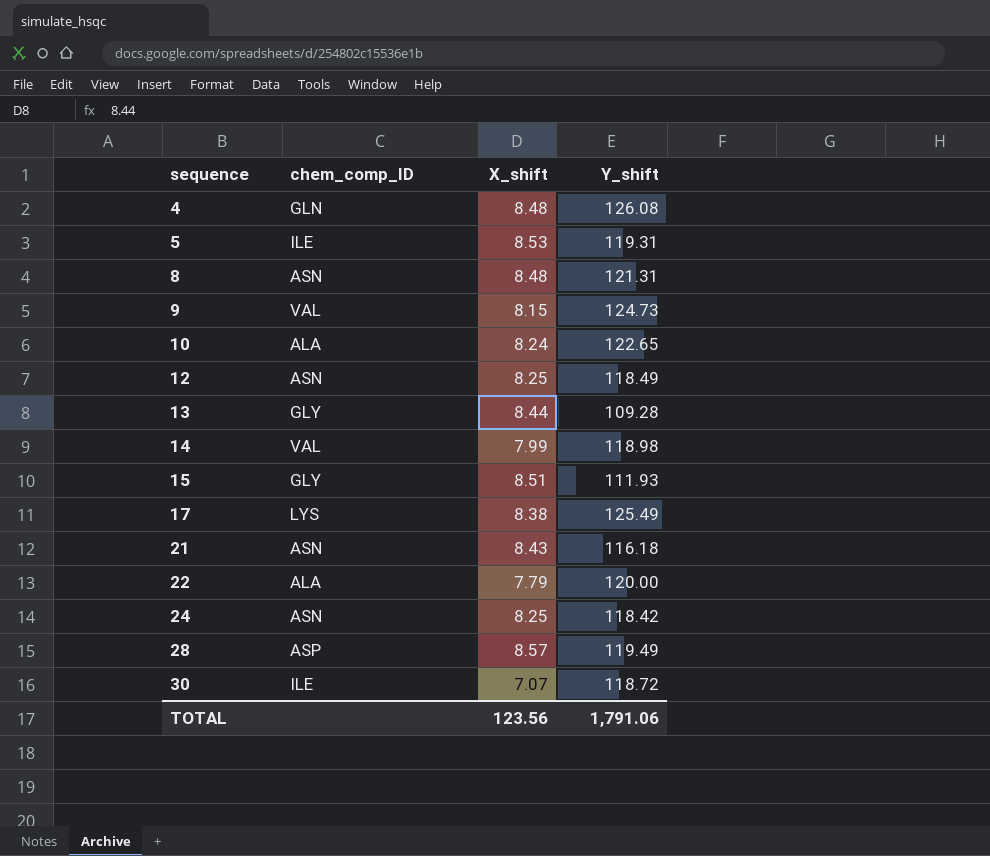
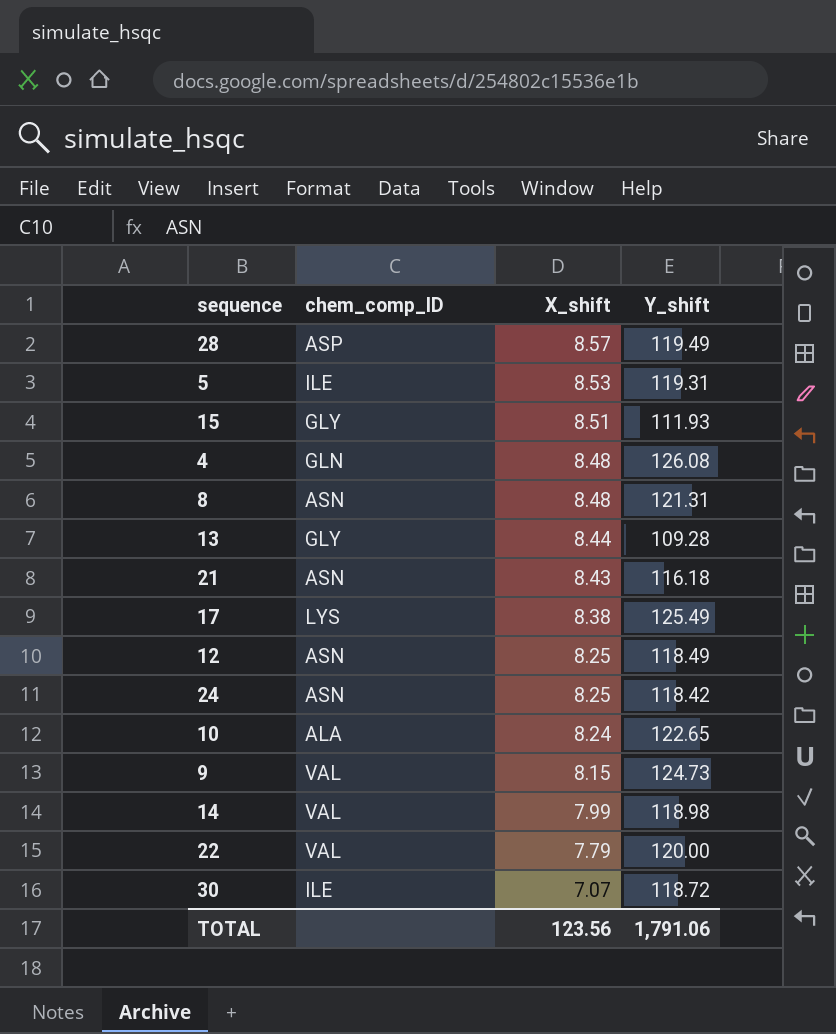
row order: sequence ascending -> X_shift descending
22 | chem_comp_ID: ALA -> VAL

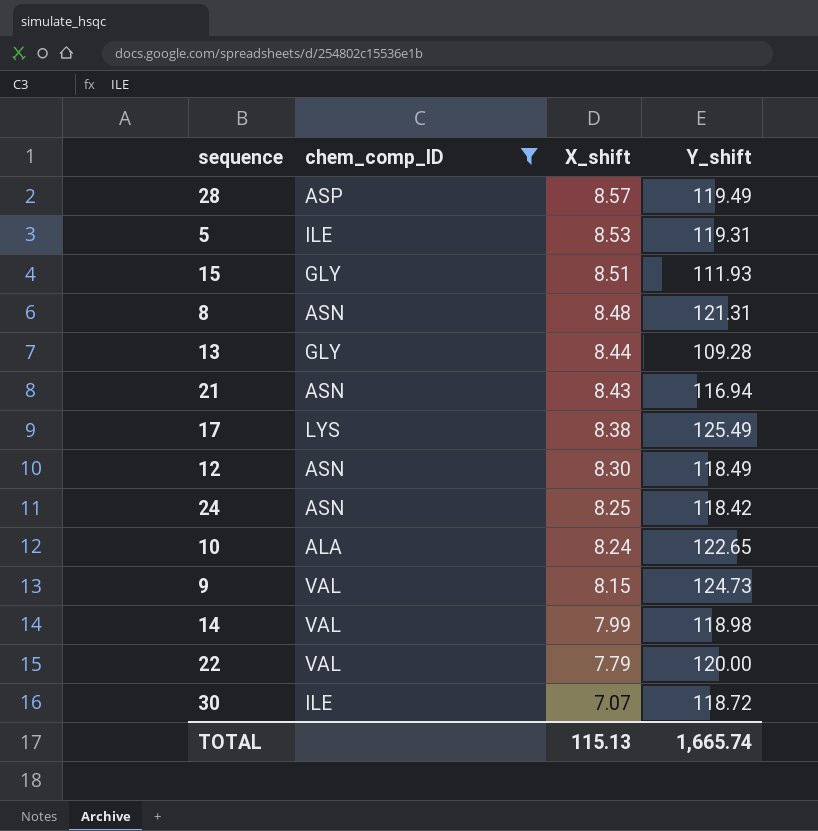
filter: none -> chem_comp_ID != GLN
21 | Y_shift: 116.18 -> 116.94
12 | X_shift: 8.25 -> 8.30
TOTAL | X_shift: 123.56 -> 115.13
TOTAL | Y_shift: 1,791.06 -> 1,665.74

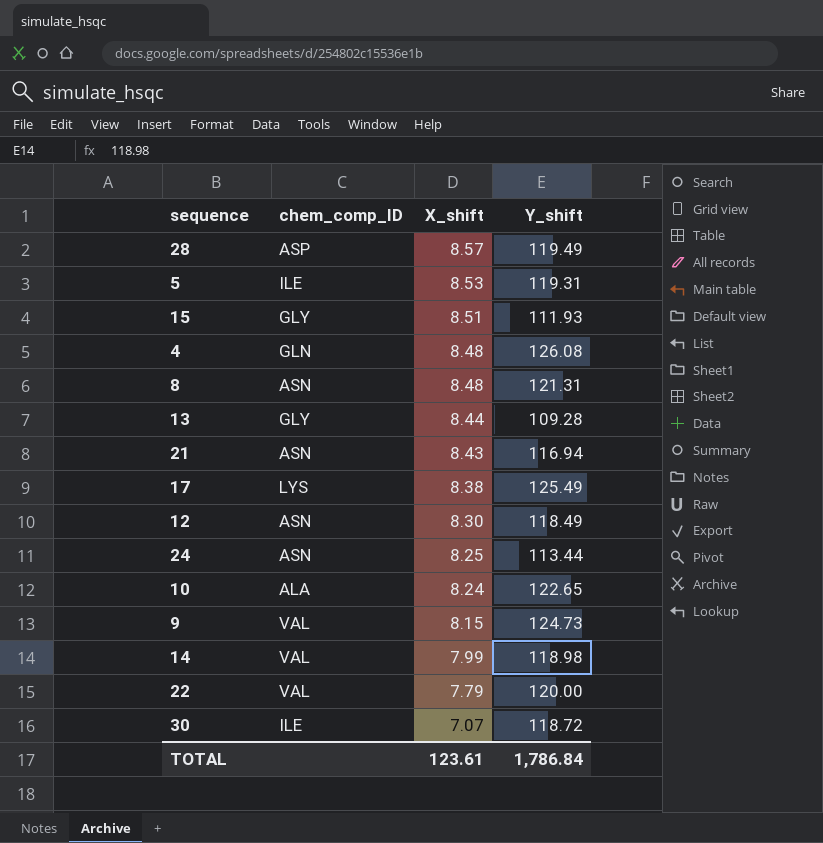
filter: chem_comp_ID != GLN -> none
24 | Y_shift: 118.42 -> 113.44
TOTAL | X_shift: 115.13 -> 123.61
TOTAL | Y_shift: 1,665.74 -> 1,786.84

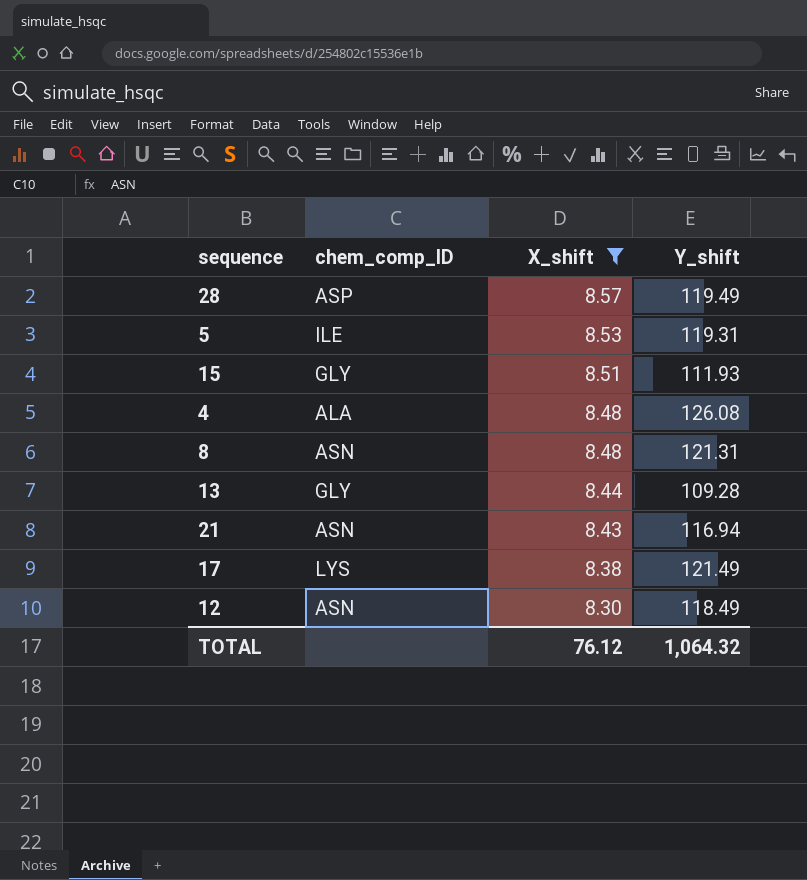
filter: none -> X_shift >= 8.30
4 | chem_comp_ID: GLN -> ALA
17 | Y_shift: 125.49 -> 121.49
TOTAL | X_shift: 123.61 -> 76.12
TOTAL | Y_shift: 1,786.84 -> 1,064.32

